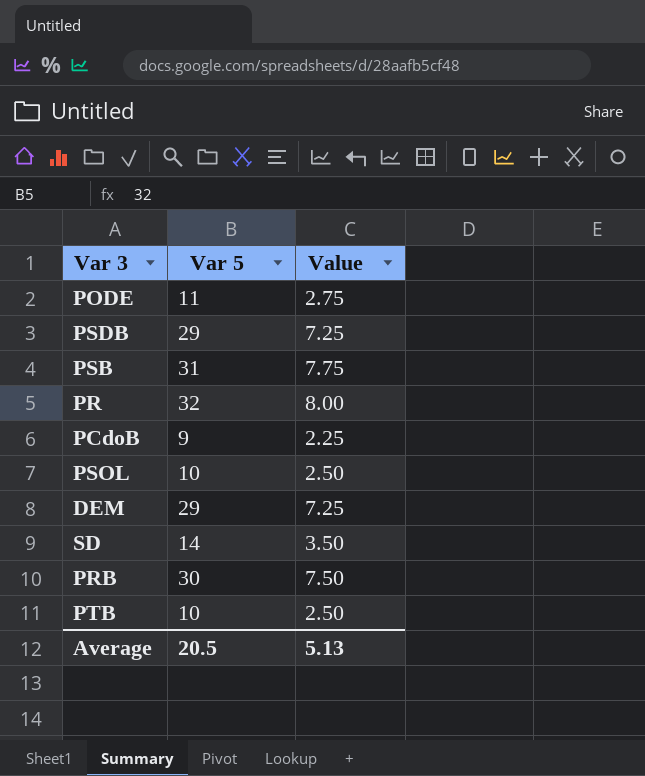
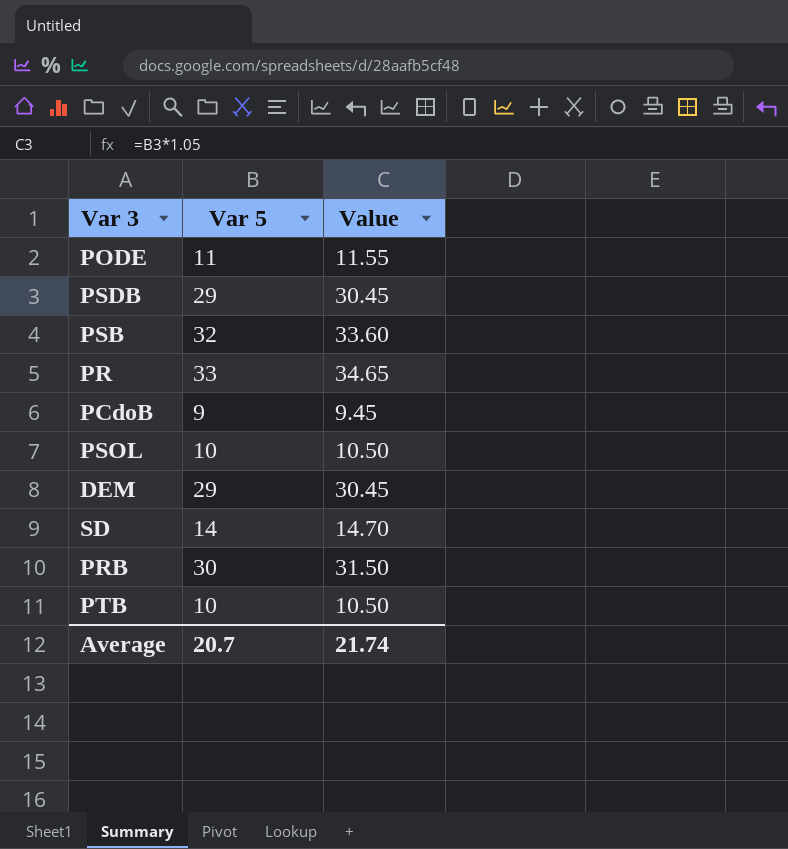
column Value | formula: [Var 5] * 0.25 -> [Var 5] * 1.05
PSB | Var 5: 31 -> 32
PR | Var 5: 32 -> 33
Average | Var 5: 20.5 -> 20.7
Average | Value: 5.13 -> 21.74

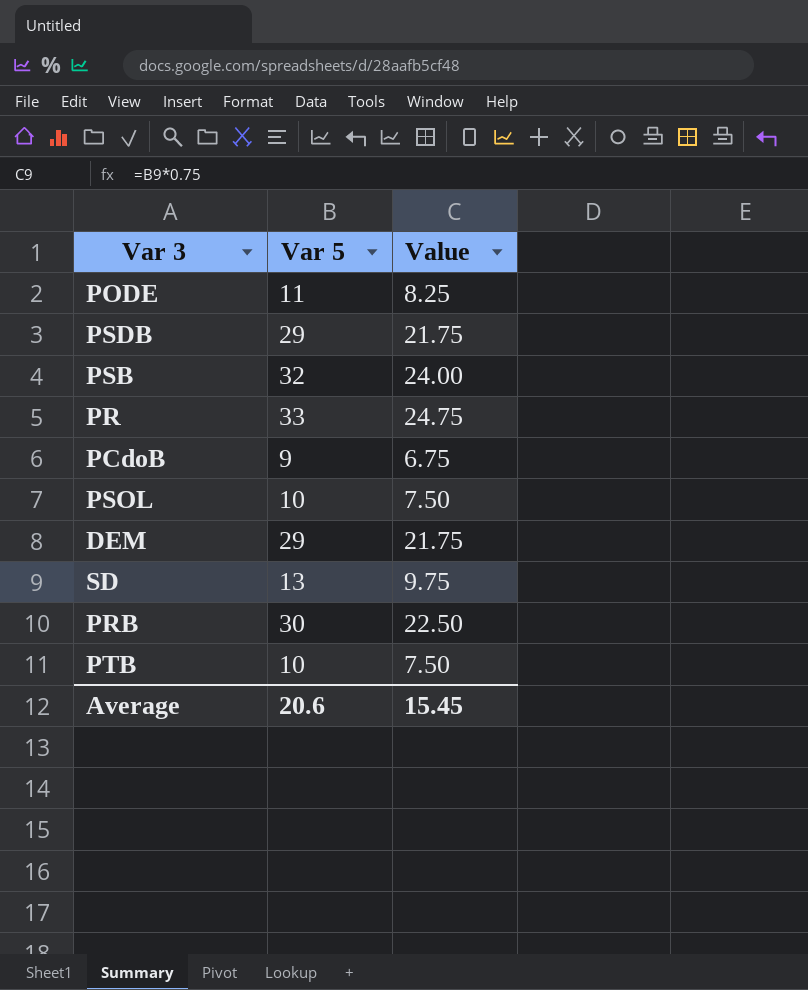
column Value | formula: [Var 5] * 1.05 -> [Var 5] * 0.75
SD | Var 5: 14 -> 13
Average | Var 5: 20.7 -> 20.6
Average | Value: 21.74 -> 15.45

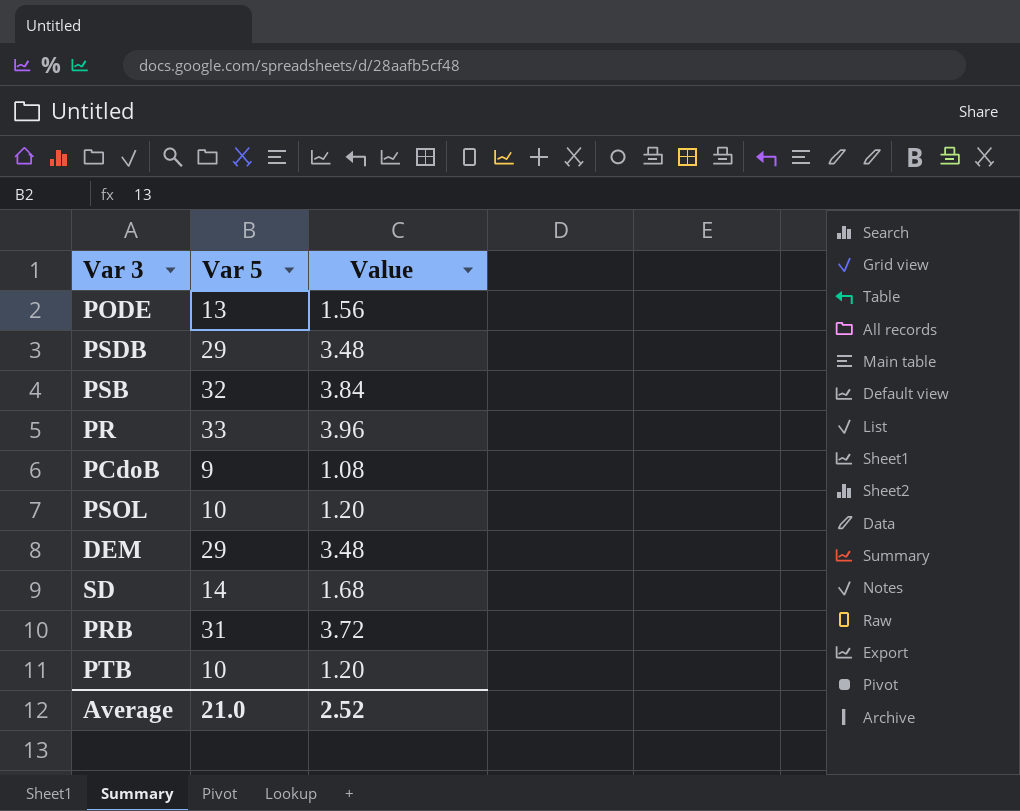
column Value | formula: [Var 5] * 0.75 -> [Var 5] * 0.12
PODE | Var 5: 11 -> 13
SD | Var 5: 13 -> 14
PRB | Var 5: 30 -> 31
Average | Var 5: 20.6 -> 21.0
Average | Value: 15.45 -> 2.52

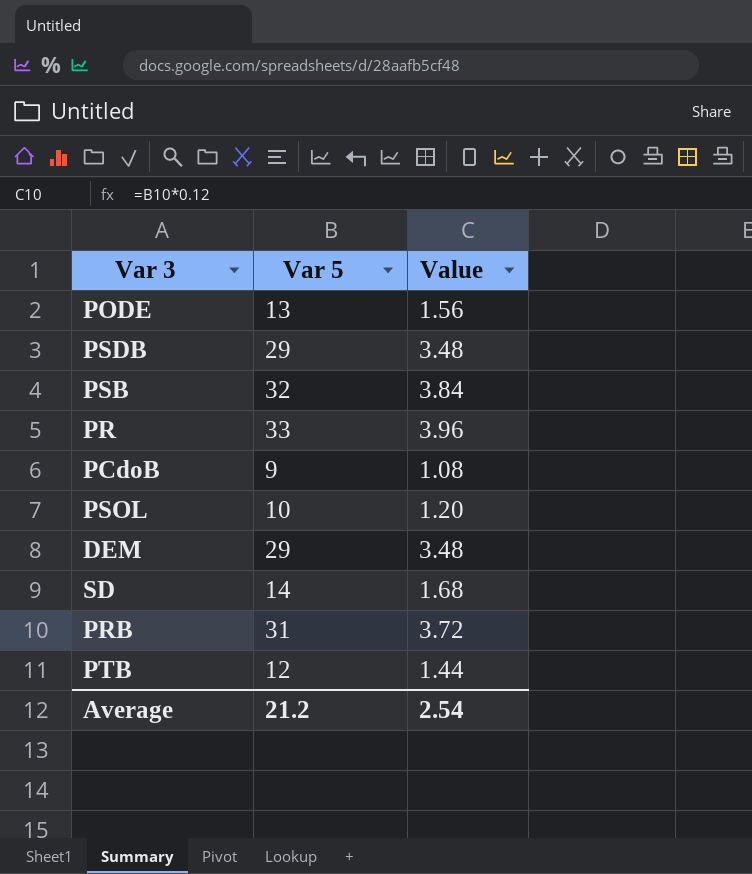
PTB | Var 5: 10 -> 12
PTB | Value: 1.20 -> 1.44
Average | Var 5: 21.0 -> 21.2
Average | Value: 2.52 -> 2.54

